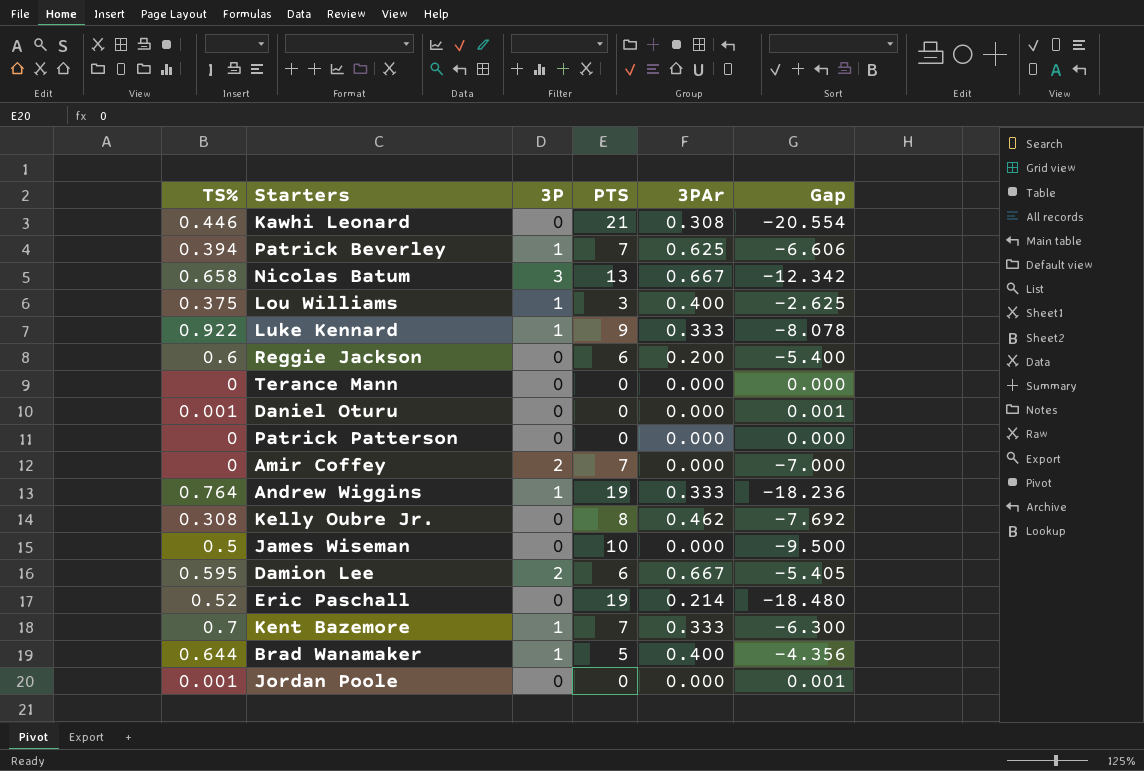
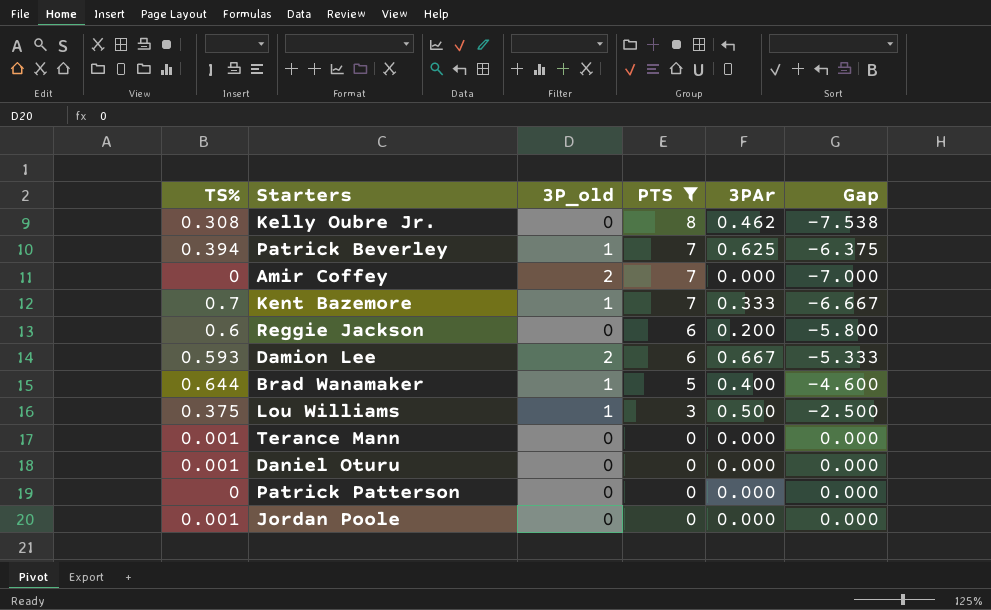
filter: none -> PTS <= 8
row order: none -> PTS descending
column name: 3P -> 3P_old
column Gap | formula: [TS%] - [PTS] -> [3PAr] - [PTS]
Damion Lee | TS%: 0.595 -> 0.593
Lou Williams | 3PAr: 0.400 -> 0.500
Terance Mann | TS%: 0 -> 0.001

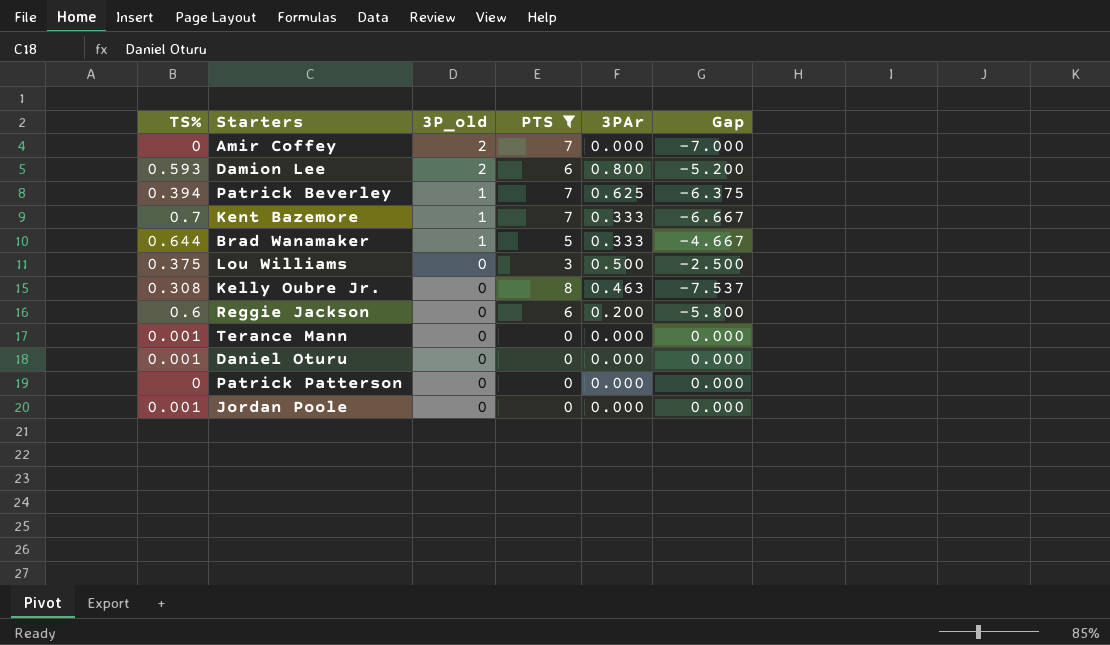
row order: PTS descending -> 3P_old descending
Damion Lee | 3PAr: 0.667 -> 0.800
Damion Lee | Gap: -5.333 -> -5.200
Brad Wanamaker | 3PAr: 0.400 -> 0.333
Brad Wanamaker | Gap: -4.600 -> -4.667
Lou Williams | 3P_old: 1 -> 0
Kelly Oubre Jr. | 3PAr: 0.462 -> 0.463
Kelly Oubre Jr. | Gap: -7.538 -> -7.537

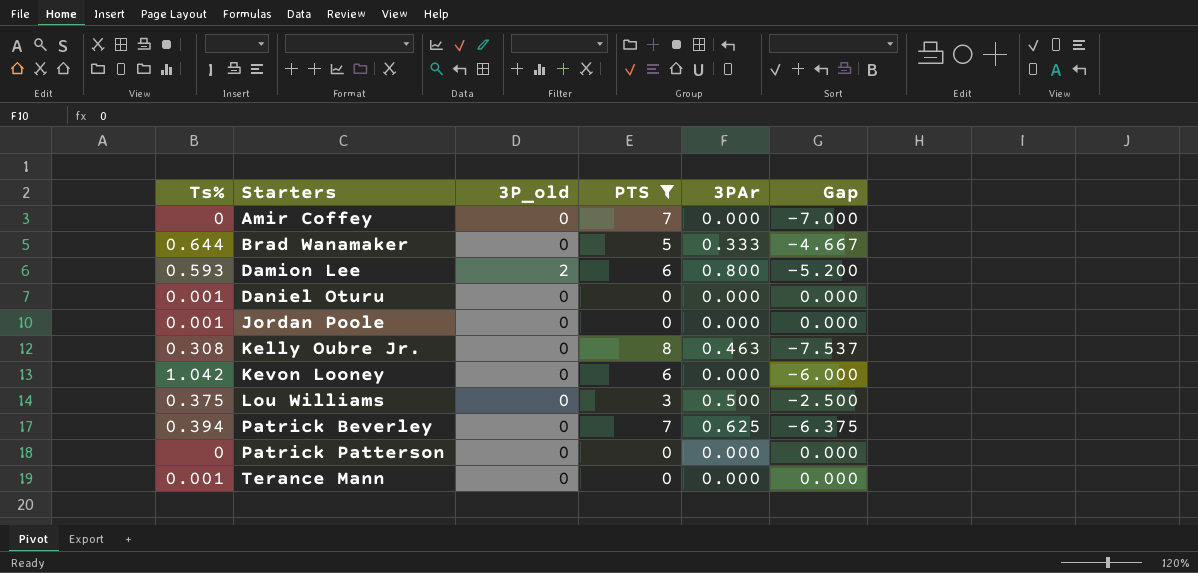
row order: 3P_old descending -> Starters ascending
column name: TS% -> Ts%
row Kent Bazemore: 0.7 | 1 | 7 | 0.333 | -6.667 -> none
row Reggie Jackson: 0.6 | 0 | 6 | 0.200 | -5.800 -> none
Amir Coffey | 3P_old: 2 -> 0
Brad Wanamaker | 3P_old: 1 -> 0
row Kevon Looney: none -> 1.042 | 0 | 6 | 0.000 | -6.000
Patrick Beverley | 3P_old: 1 -> 0

